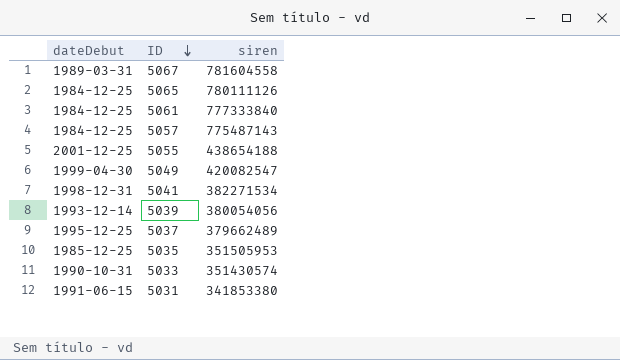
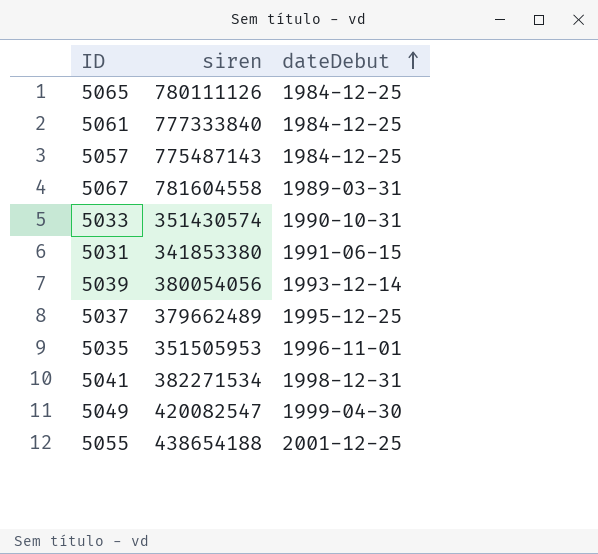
row order: ID descending -> dateDebut ascending
column dateDebut | position: 1 -> 3
5035 | dateDebut: 1985-12-25 -> 1996-11-01

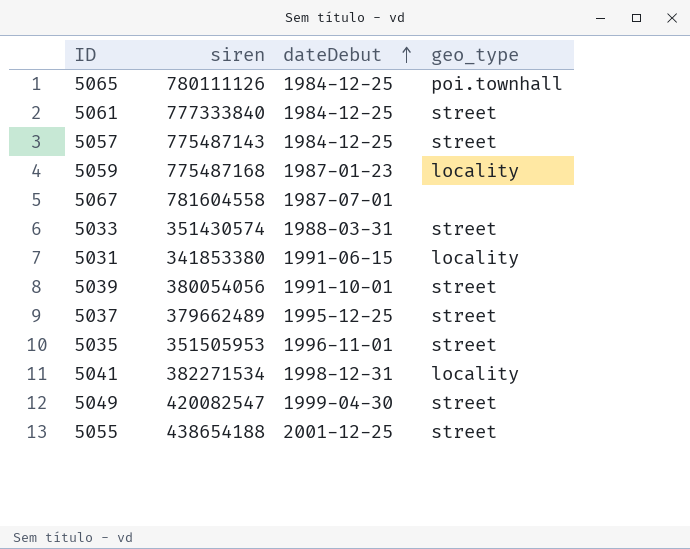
column geo_type | position: none -> 4
row 5059: none -> 775487168 | 1987-01-23 | locality
5067 | dateDebut: 1989-03-31 -> 1987-07-01
5033 | dateDebut: 1990-10-31 -> 1988-03-31
5039 | dateDebut: 1993-12-14 -> 1991-10-01

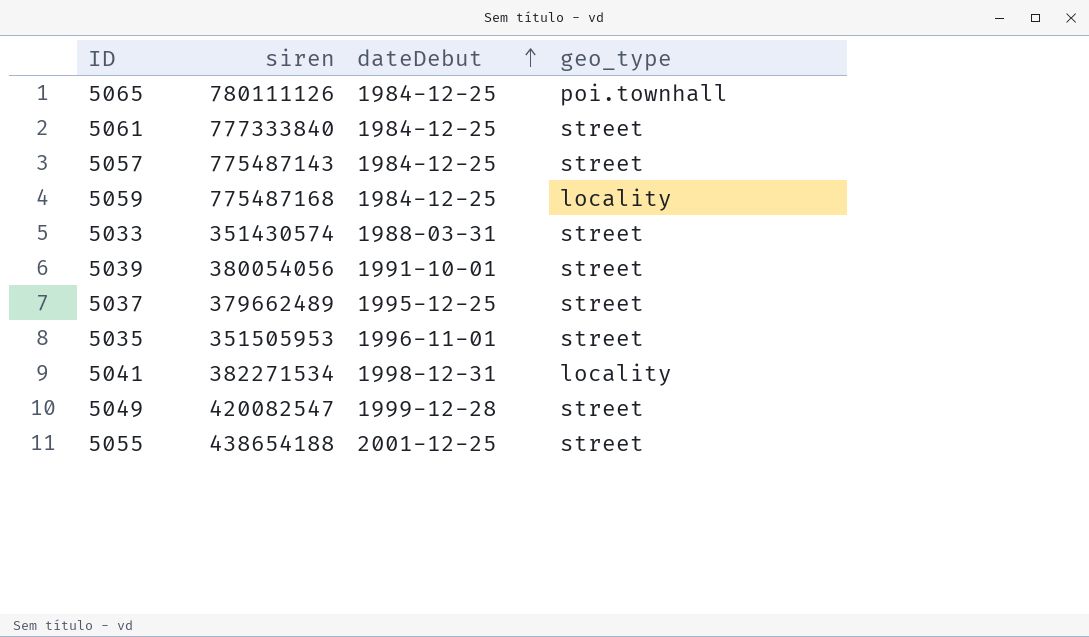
row 5067: 781604558 | 1987-07-01 | none -> none
row 5031: 341853380 | 1991-06-15 | locality -> none
5059 | dateDebut: 1987-01-23 -> 1984-12-25
5049 | dateDebut: 1999-04-30 -> 1999-12-28

